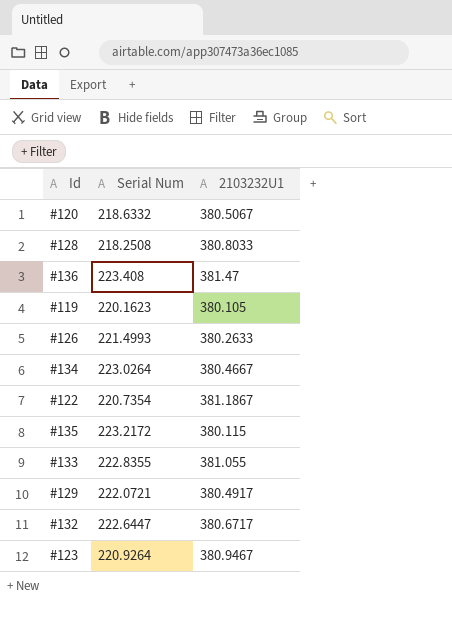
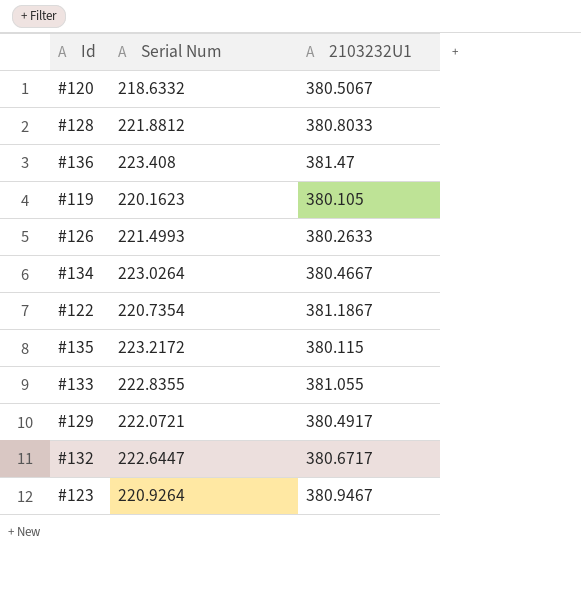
#128 | Serial Num: 218.2508 -> 221.8812

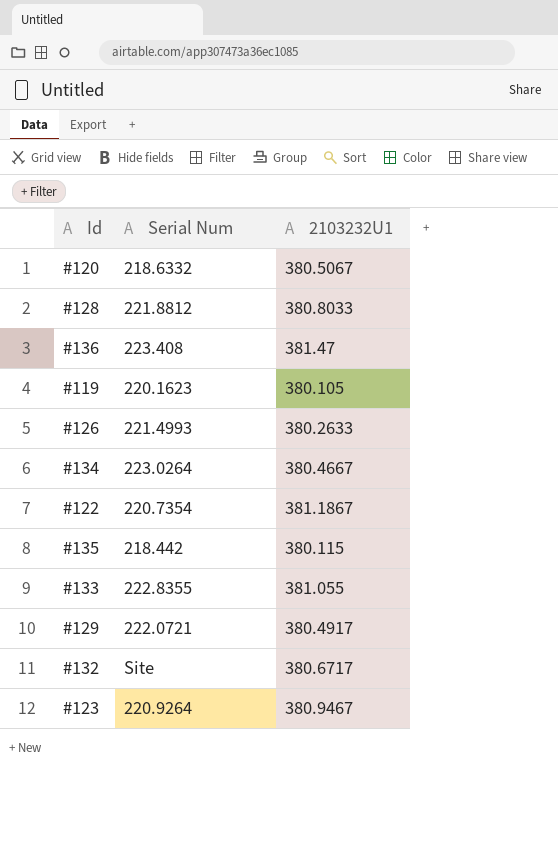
#135 | Serial Num: 223.2172 -> 218.442
#132 | Serial Num: 222.6447 -> Site

